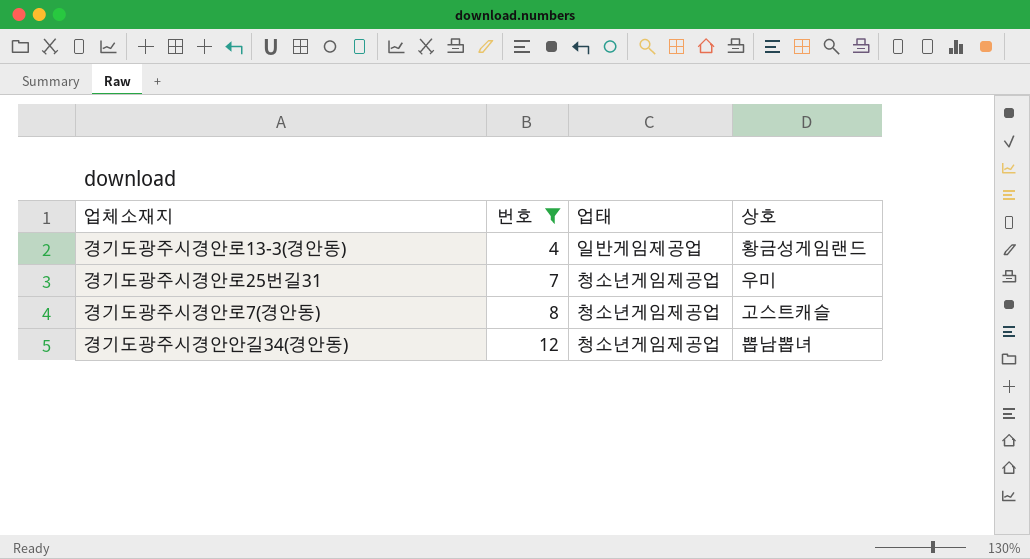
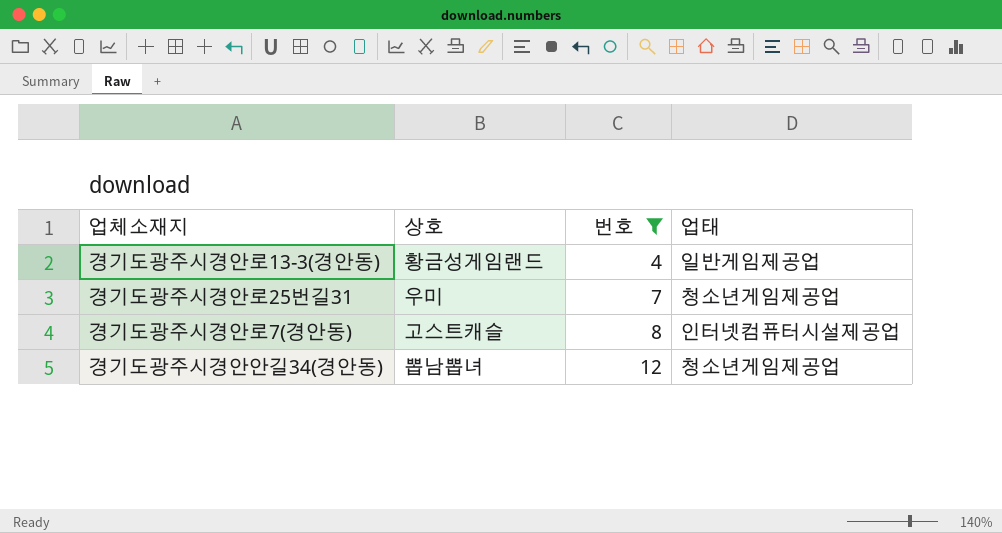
column 상호 | position: 4 -> 2
경기도광주시경안로7(경안동) | 업태: 청소년게임제공업 -> 인터넷컴퓨터시설제공업

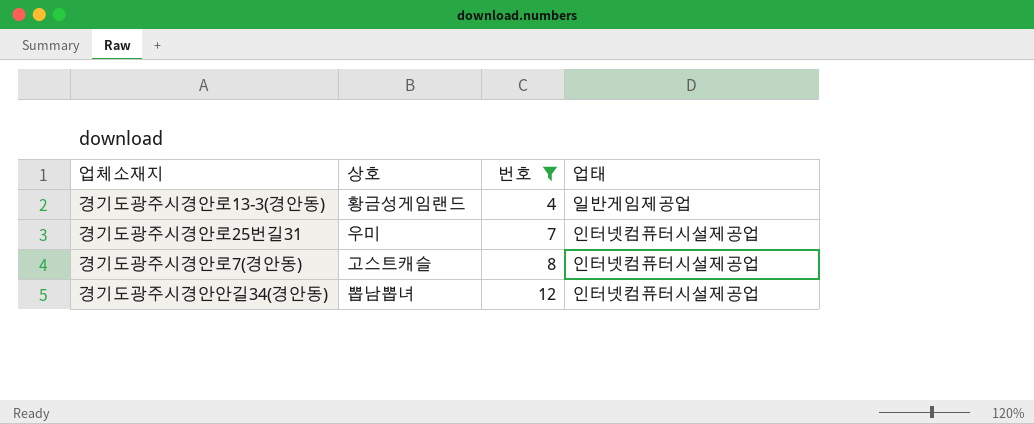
경기도광주시경안로25번길31 | 업태: 청소년게임제공업 -> 인터넷컴퓨터시설제공업
경기도광주시경안안길34(경안동) | 업태: 청소년게임제공업 -> 인터넷컴퓨터시설제공업

